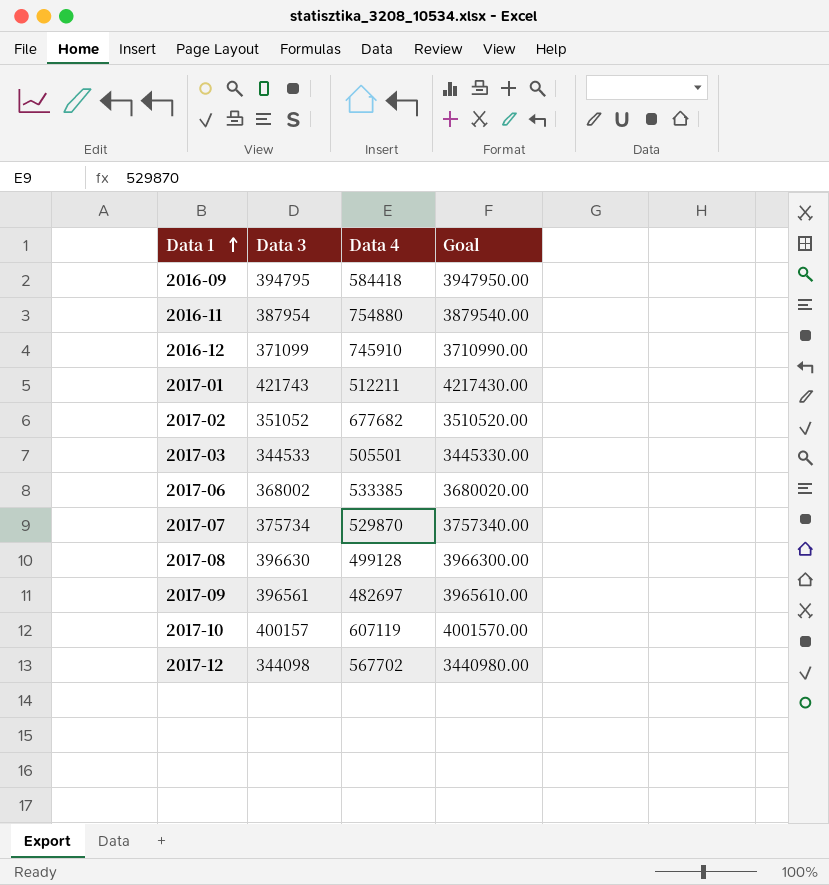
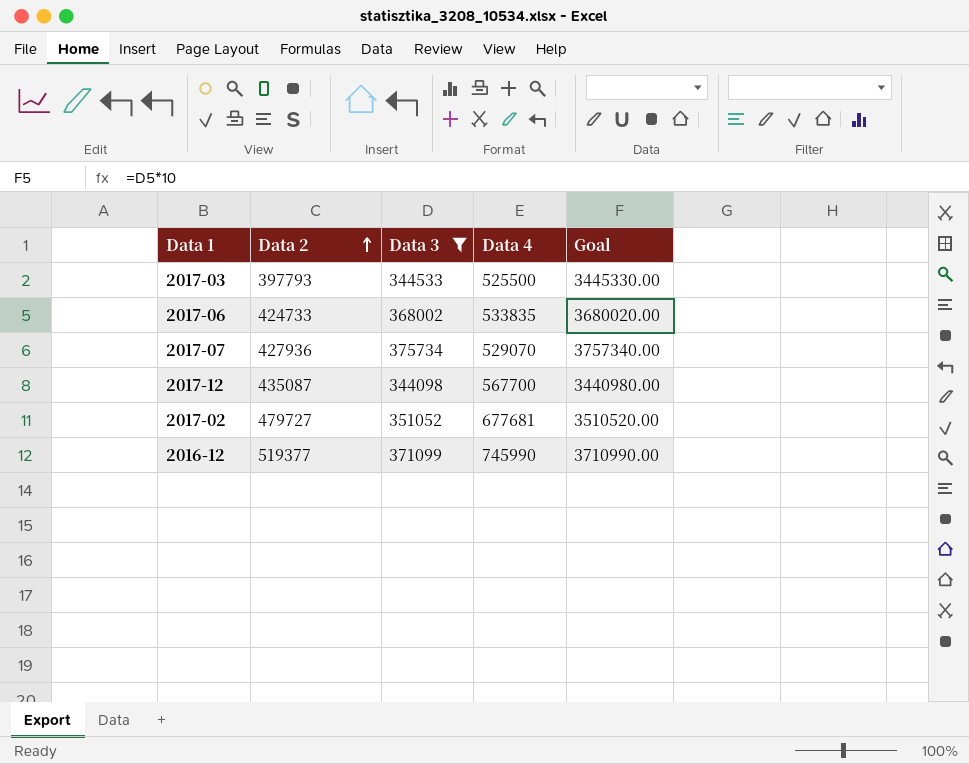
filter: none -> Data 3 <= 375734
row order: Data 1 ascending -> Data 2 ascending
column Data 2 | position: none -> 2
2017-03 | Data 4: 505501 -> 525500
2017-06 | Data 4: 533385 -> 533835
2017-07 | Data 4: 529870 -> 529070
2017-12 | Data 4: 567702 -> 567700
2017-02 | Data 4: 677682 -> 677681
2016-12 | Data 4: 745910 -> 745990

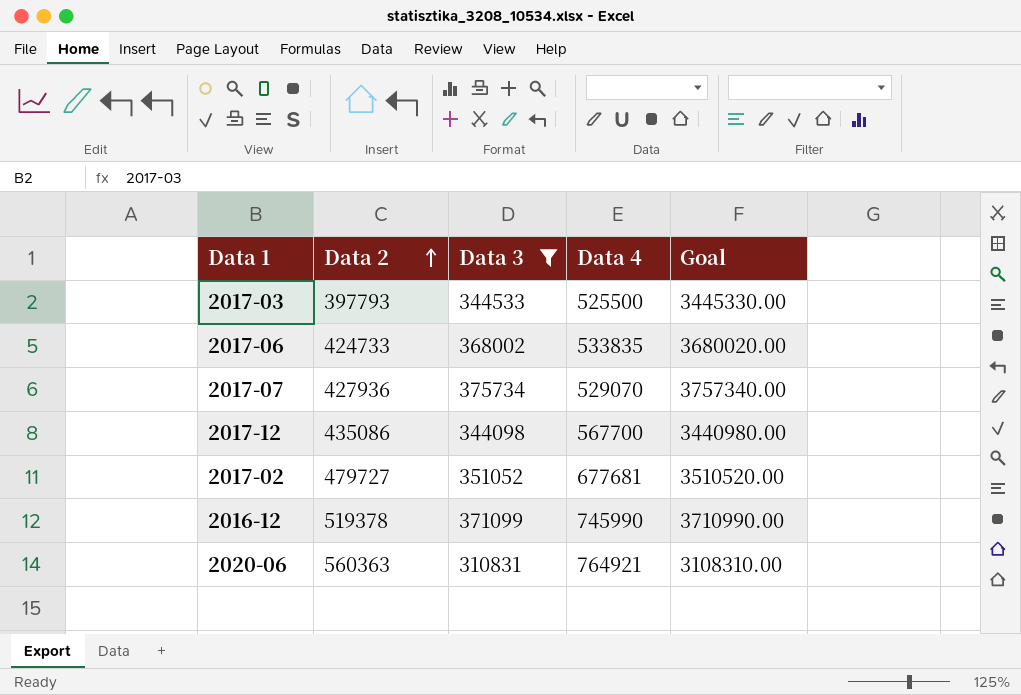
2017-12 | Data 2: 435087 -> 435086
2016-12 | Data 2: 519377 -> 519378
row 2020-06: none -> 560363 | 310831 | 764921 | 3108310.00

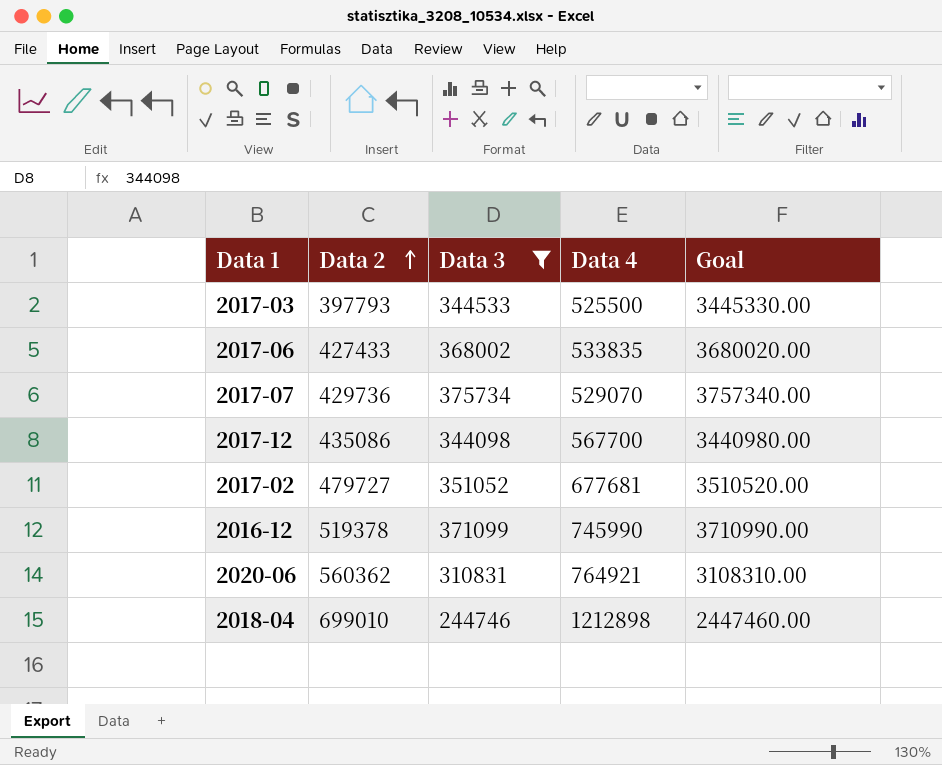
2017-06 | Data 2: 424733 -> 427433
2017-07 | Data 2: 427936 -> 429736
2020-06 | Data 2: 560363 -> 560362
row 2018-04: none -> 699010 | 244746 | 1212898 | 2447460.00

